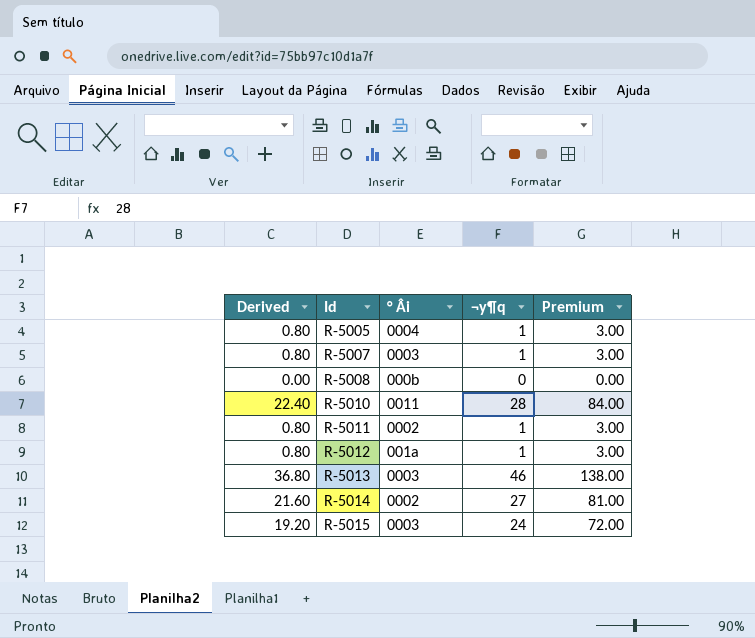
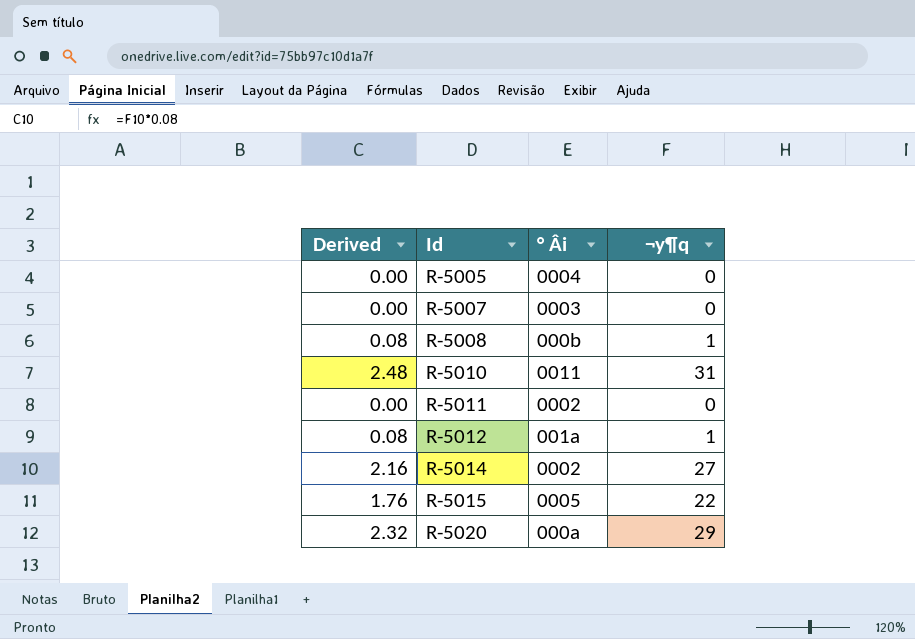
column Premium | formula: [¬y¶q] * 3 -> none
column Derived | formula: [¬y¶q] * 0.8 -> [¬y¶q] * 0.08
row R-5013: 36.80 | 0003 | 46 | 138.00 -> none
R-5005 | ¬y¶q: 1 -> 0
R-5007 | ¬y¶q: 1 -> 0
R-5008 | ¬y¶q: 0 -> 1
R-5010 | ¬y¶q: 28 -> 31
R-5011 | ¬y¶q: 1 -> 0
R-5015 | ° Âi: 0003 -> 0005
R-5015 | ¬y¶q: 24 -> 22
row R-5020: none -> 2.32 | 000a | 29

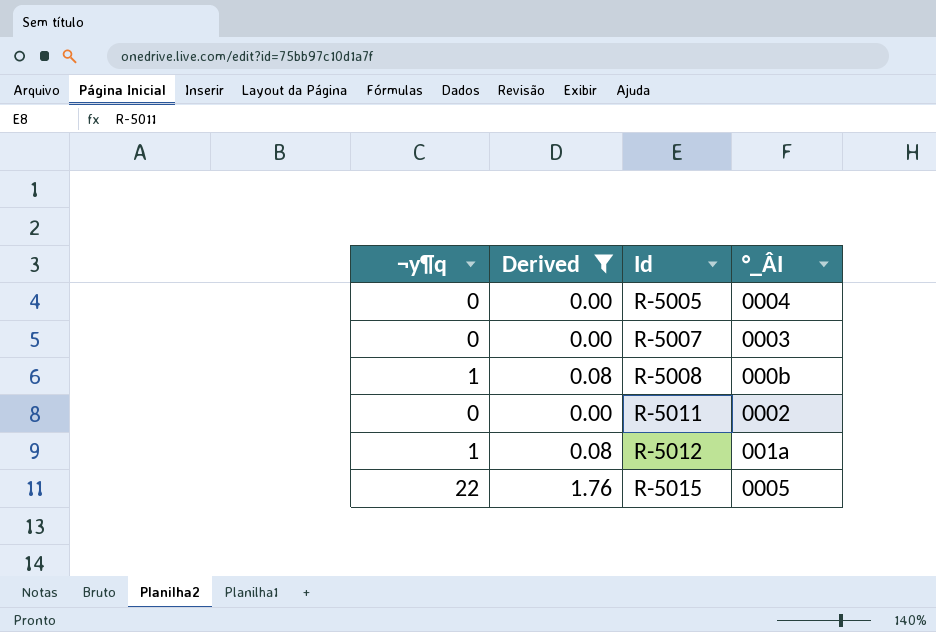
filter: none -> Derived <= 1.76
column ¬y¶q | position: 4 -> 1
column name: ° Âi -> °_ÂI

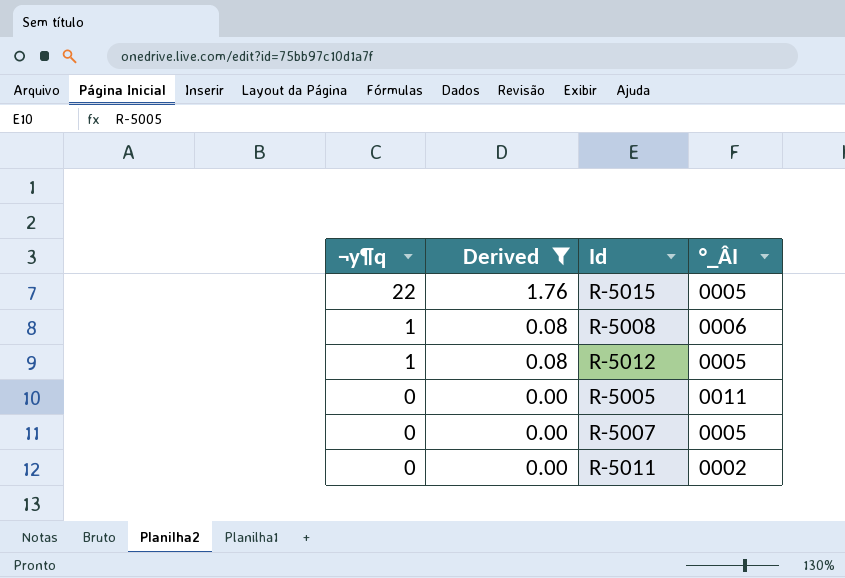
row order: Id ascending -> ¬y¶q descending
R-5008 | °_ÂI: 000b -> 0006
R-5012 | °_ÂI: 001a -> 0005
R-5005 | °_ÂI: 0004 -> 0011
R-5007 | °_ÂI: 0003 -> 0005

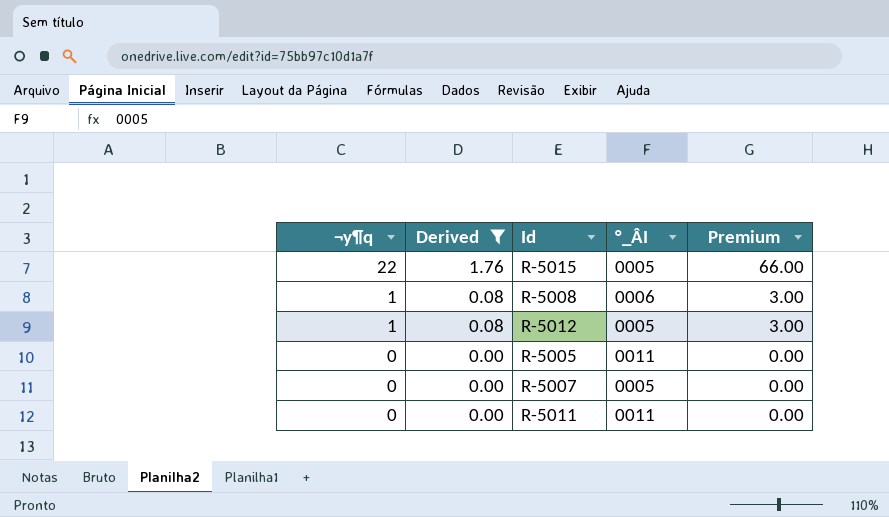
column Premium | formula: none -> [¬y¶q] * 3
R-5011 | °_ÂI: 0002 -> 0011

